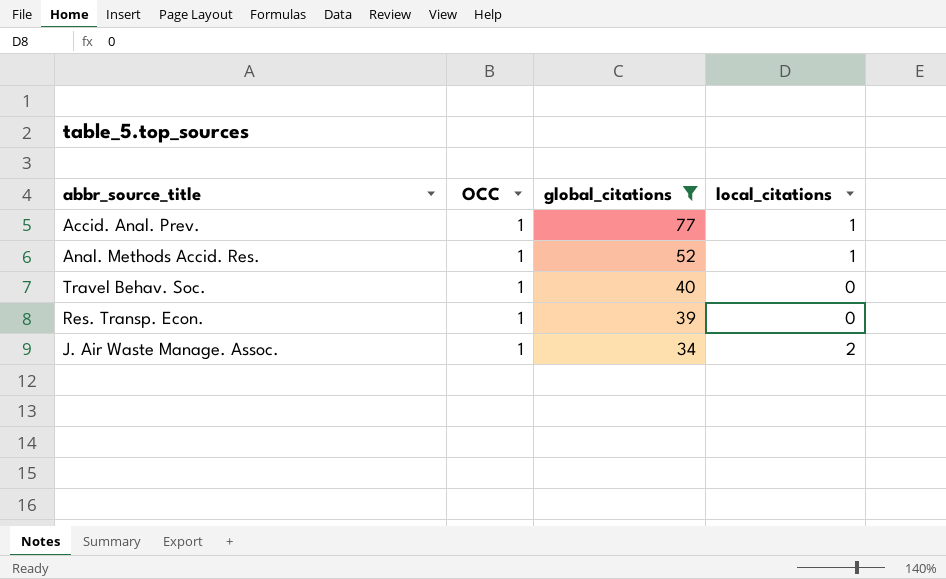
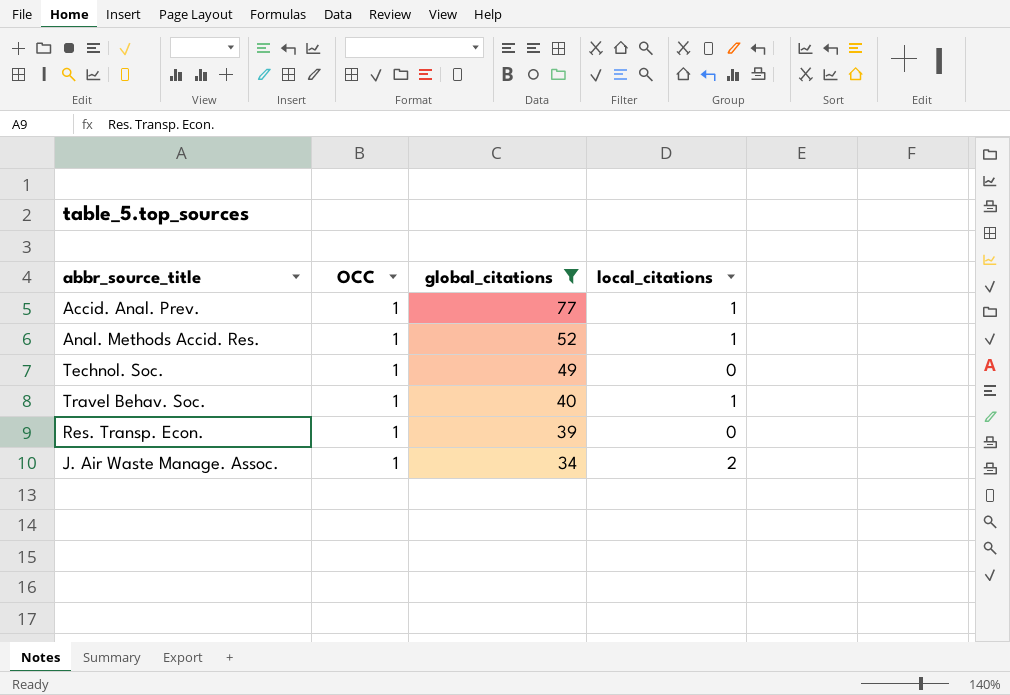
row Technol. Soc.: none -> 1 | 49 | 0
Travel Behav. Soc. | local_citations: 0 -> 1

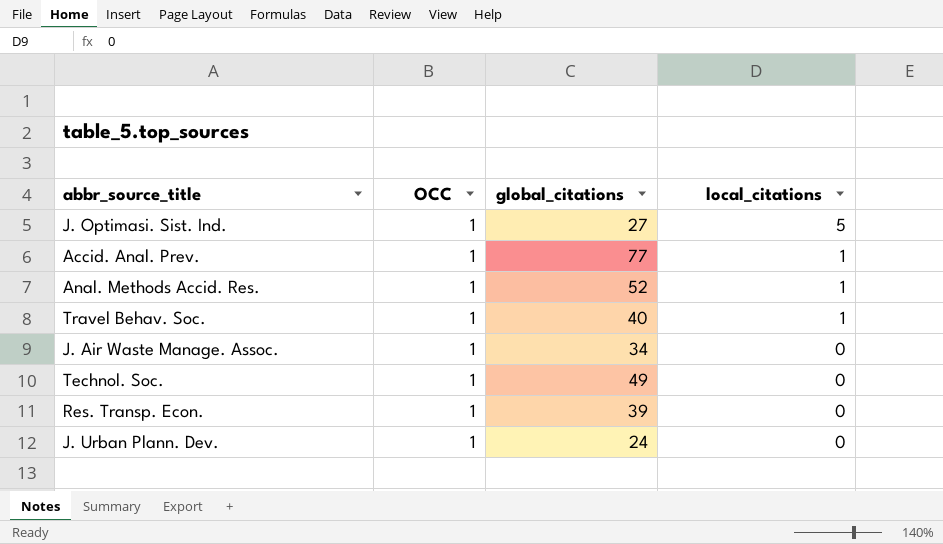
filter: global_citations >= 34 -> none
row order: global_citations descending -> local_citations descending
J. Air Waste Manage. Assoc. | local_citations: 2 -> 0

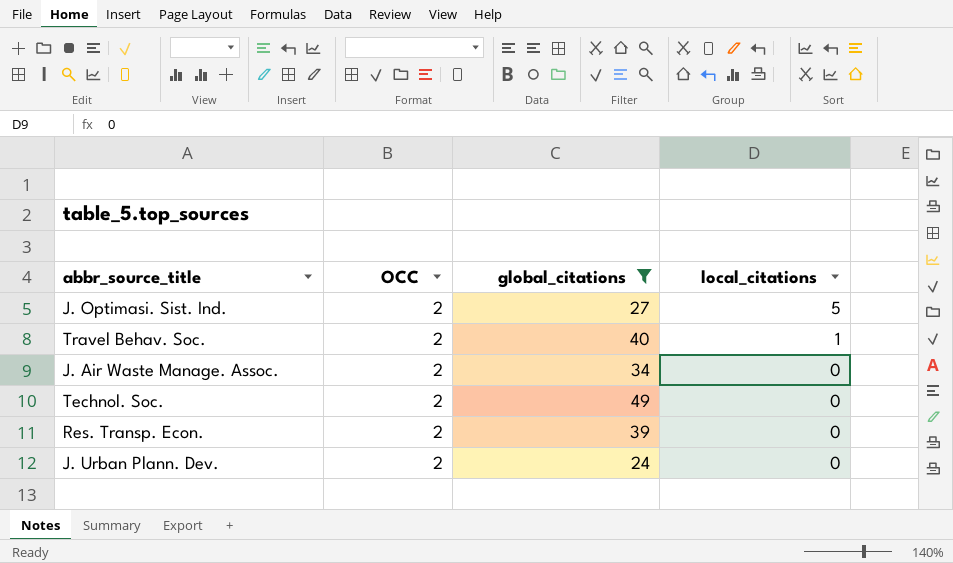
filter: none -> global_citations <= 49
J. Optimasi. Sist. Ind. | OCC: 1 -> 2
Travel Behav. Soc. | OCC: 1 -> 2
J. Air Waste Manage. Assoc. | OCC: 1 -> 2
Technol. Soc. | OCC: 1 -> 2
Res. Transp. Econ. | OCC: 1 -> 2
J. Urban Plann. Dev. | OCC: 1 -> 2

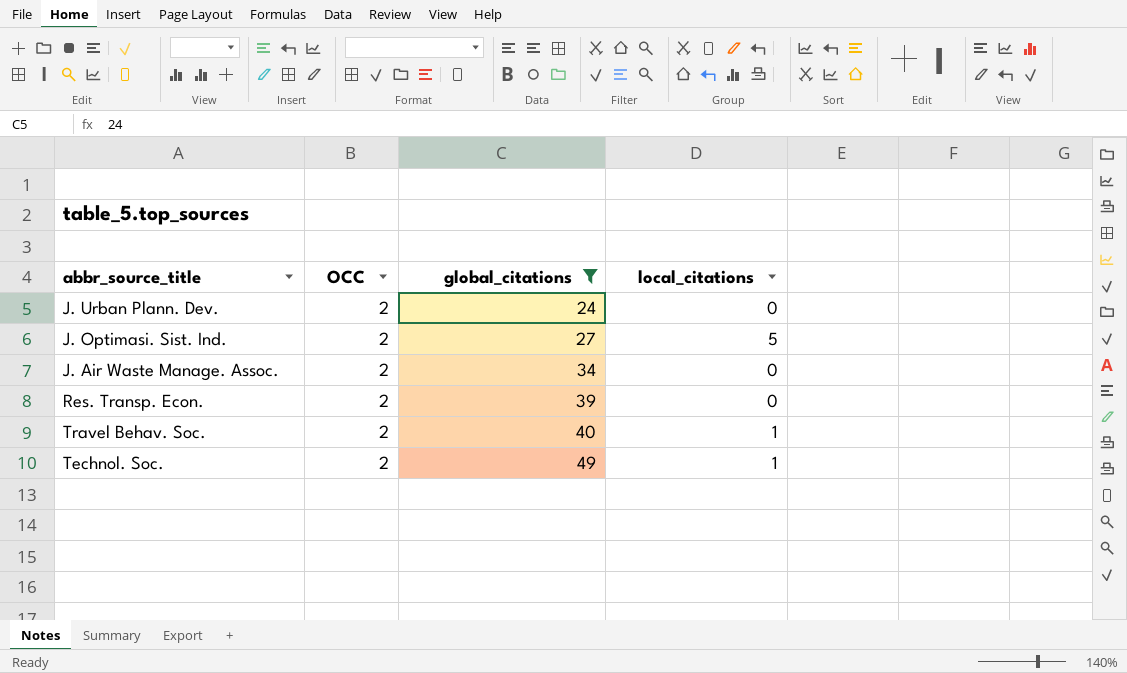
row order: local_citations descending -> global_citations ascending
Technol. Soc. | local_citations: 0 -> 1

